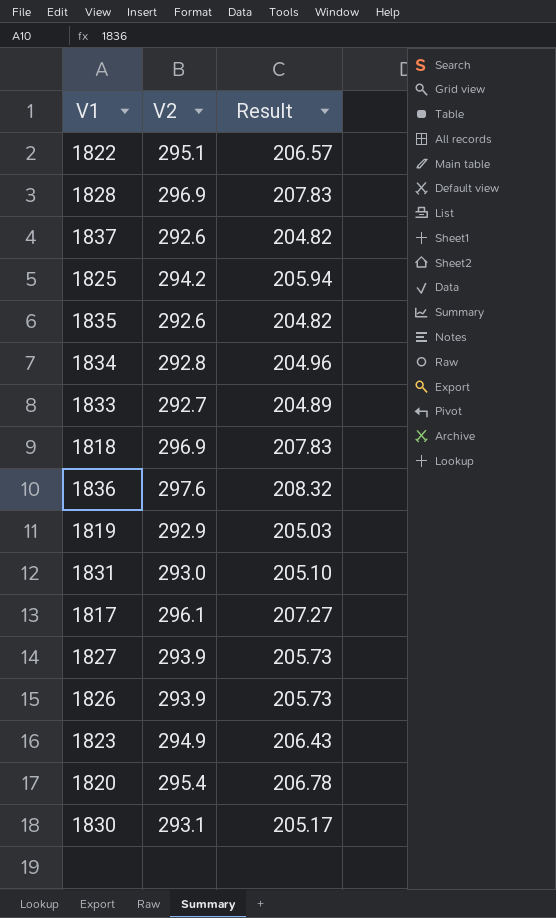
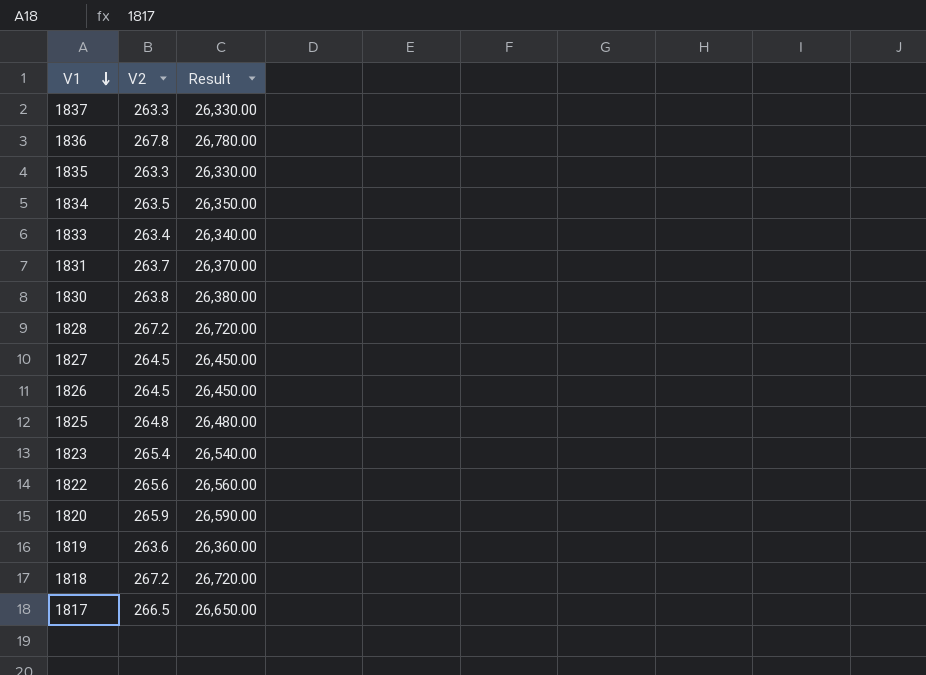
row order: none -> V1 descending
column Result | formula: [V2] * 0.7 -> [V2] * 100
1837 | V2: 292.6 -> 263.3
1836 | V2: 297.6 -> 267.8
1835 | V2: 292.6 -> 263.3
1834 | V2: 292.8 -> 263.5
1833 | V2: 292.7 -> 263.4
1831 | V2: 293.0 -> 263.7
1830 | V2: 293.1 -> 263.8
1828 | V2: 296.9 -> 267.2
1827 | V2: 293.9 -> 264.5
1826 | V2: 293.9 -> 264.5
1825 | V2: 294.2 -> 264.8
1823 | V2: 294.9 -> 265.4
1822 | V2: 295.1 -> 265.6
1820 | V2: 295.4 -> 265.9
1819 | V2: 292.9 -> 263.6
1818 | V2: 296.9 -> 267.2
1817 | V2: 296.1 -> 266.5

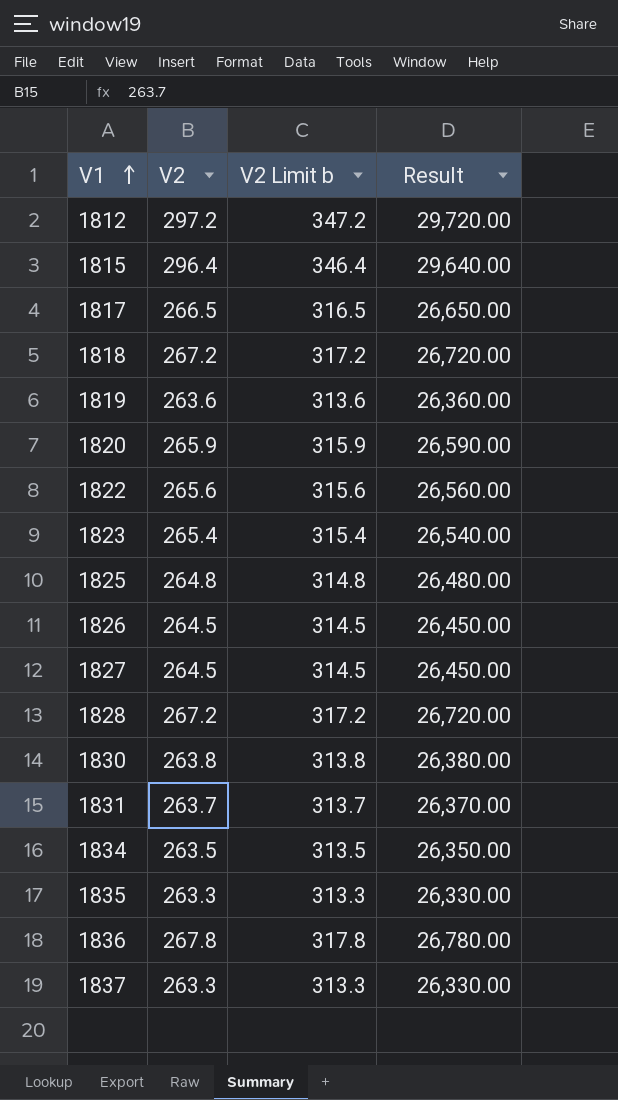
row order: V1 descending -> V1 ascending
column V2 Limit b | formula: none -> [V2] + 50
row 1833: 263.4 | 26,340.00 -> none
row 1812: none -> 297.2 | 347.2 | 29,720.00
row 1815: none -> 296.4 | 346.4 | 29,640.00

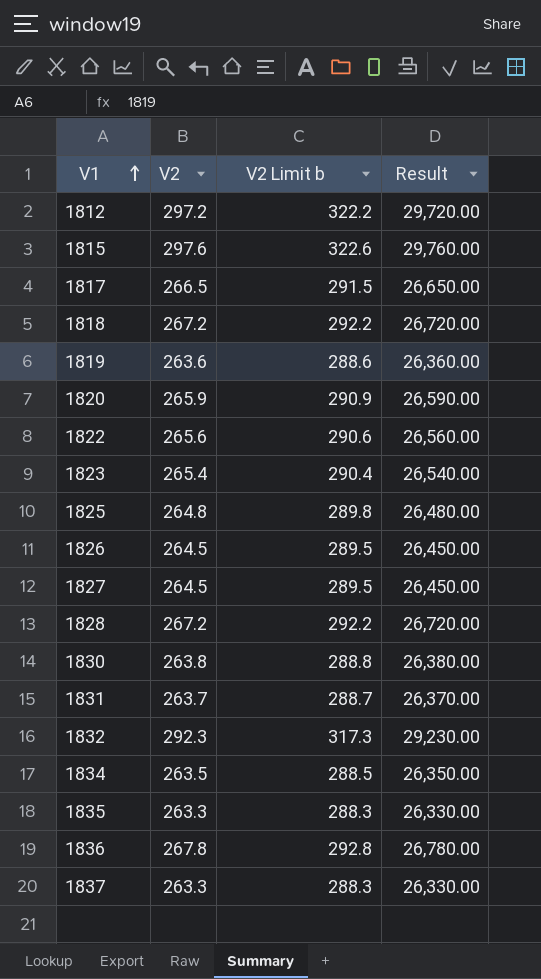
column V2 Limit b | formula: [V2] + 50 -> [V2] + 25
1815 | V2: 296.4 -> 297.6
1815 | Result: 29,640.00 -> 29,760.00
row 1832: none -> 292.3 | 317.3 | 29,230.00

